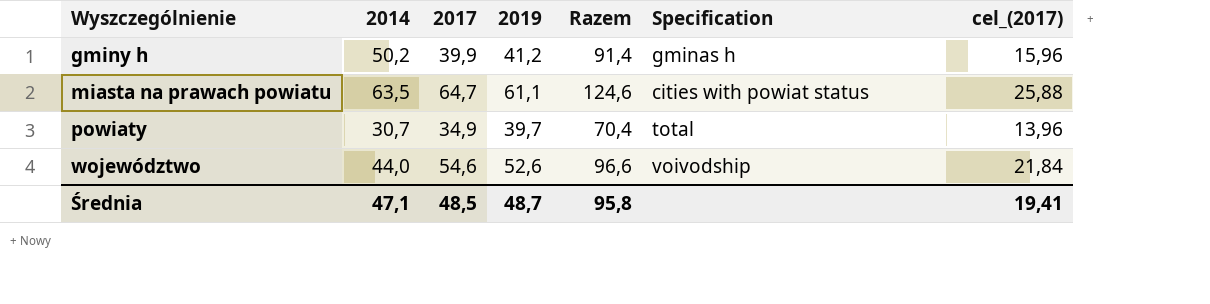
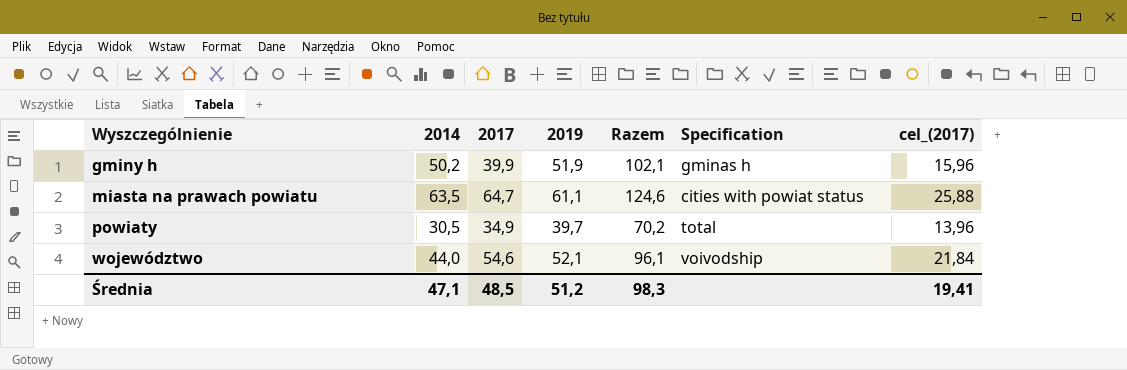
gminy h | 2019: 41,2 -> 51,9
gminy h | Razem: 91,4 -> 102,1
powiaty | 2014: 30,7 -> 30,5
powiaty | Razem: 70,4 -> 70,2
województwo | 2019: 52,6 -> 52,1
województwo | Razem: 96,6 -> 96,1
Średnia | 2019: 48,7 -> 51,2
Średnia | Razem: 95,8 -> 98,3

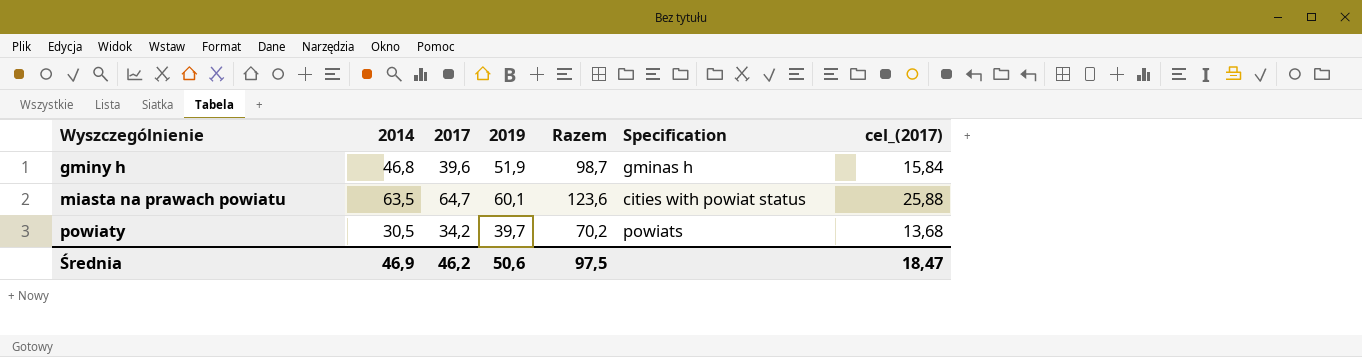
row województwo: 44,0 | 54,6 | 52,1 | 96,1 | voivodship | 21,84 -> none
gminy h | 2014: 50,2 -> 46,8
gminy h | 2017: 39,9 -> 39,6
gminy h | Razem: 102,1 -> 98,7
gminy h | cel_(2017): 15,96 -> 15,84
miasta na prawach powiatu | 2019: 61,1 -> 60,1
miasta na prawach powiatu | Razem: 124,6 -> 123,6
powiaty | 2017: 34,9 -> 34,2
powiaty | Specification: total -> powiats
powiaty | cel_(2017): 13,96 -> 13,68
Średnia | 2014: 47,1 -> 46,9
Średnia | 2017: 48,5 -> 46,2
Średnia | 2019: 51,2 -> 50,6
Średnia | Razem: 98,3 -> 97,5
Średnia | cel_(2017): 19,41 -> 18,47

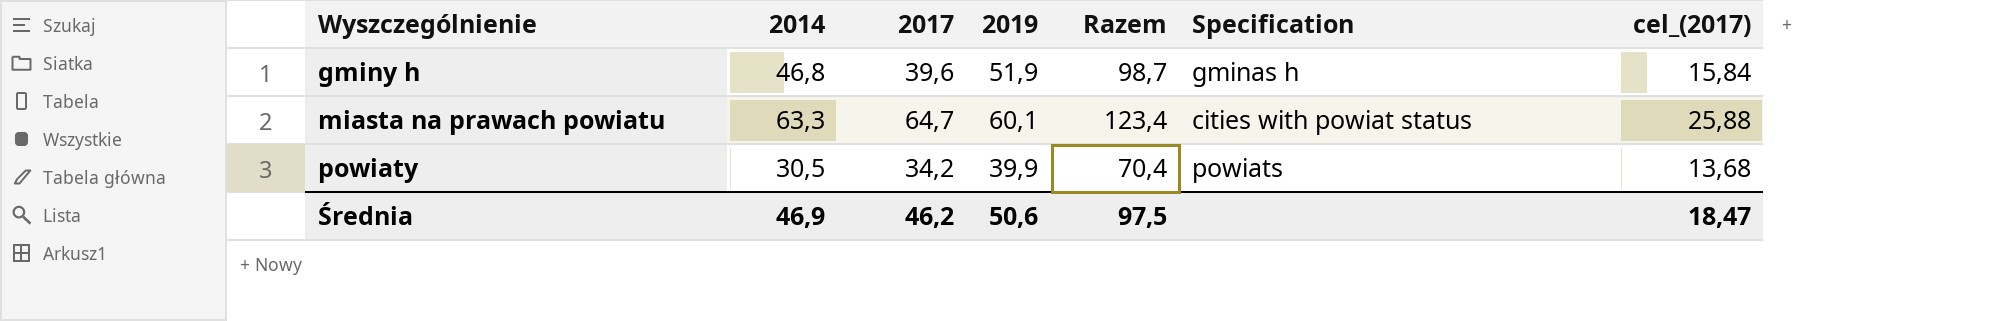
miasta na prawach powiatu | 2014: 63,5 -> 63,3
miasta na prawach powiatu | Razem: 123,6 -> 123,4
powiaty | 2019: 39,7 -> 39,9
powiaty | Razem: 70,2 -> 70,4

